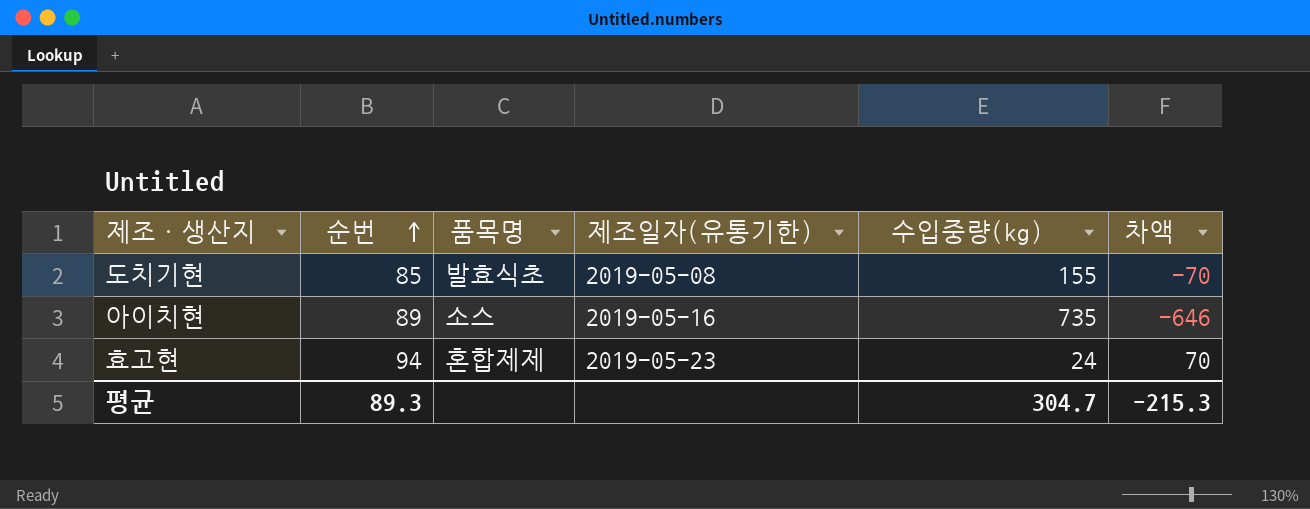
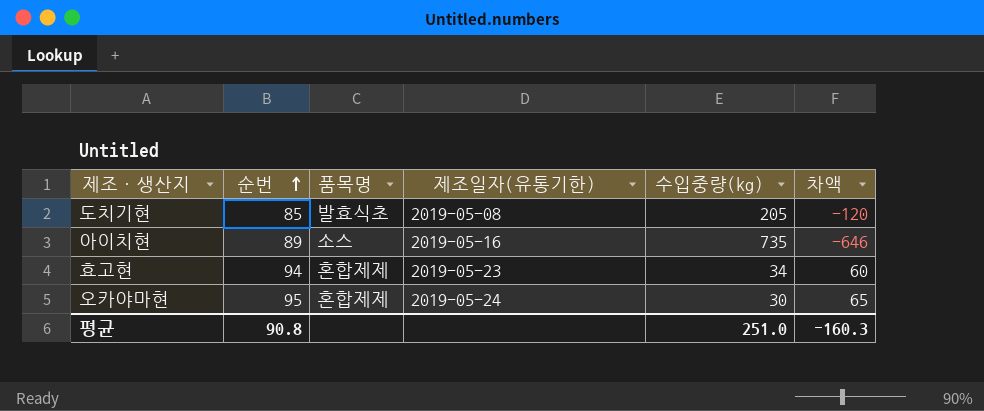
도치기현 | 수입중량(kg): 155 -> 205
도치기현 | 차액: -70 -> -120
효고현 | 수입중량(kg): 24 -> 34
효고현 | 차액: 70 -> 60
row 오카야마현: none -> 95 | 혼합제제 | 2019-05-24 | 30 | 65
평균 | 순번: 89.3 -> 90.8
평균 | 수입중량(kg): 304.7 -> 251.0
평균 | 차액: -215.3 -> -160.3

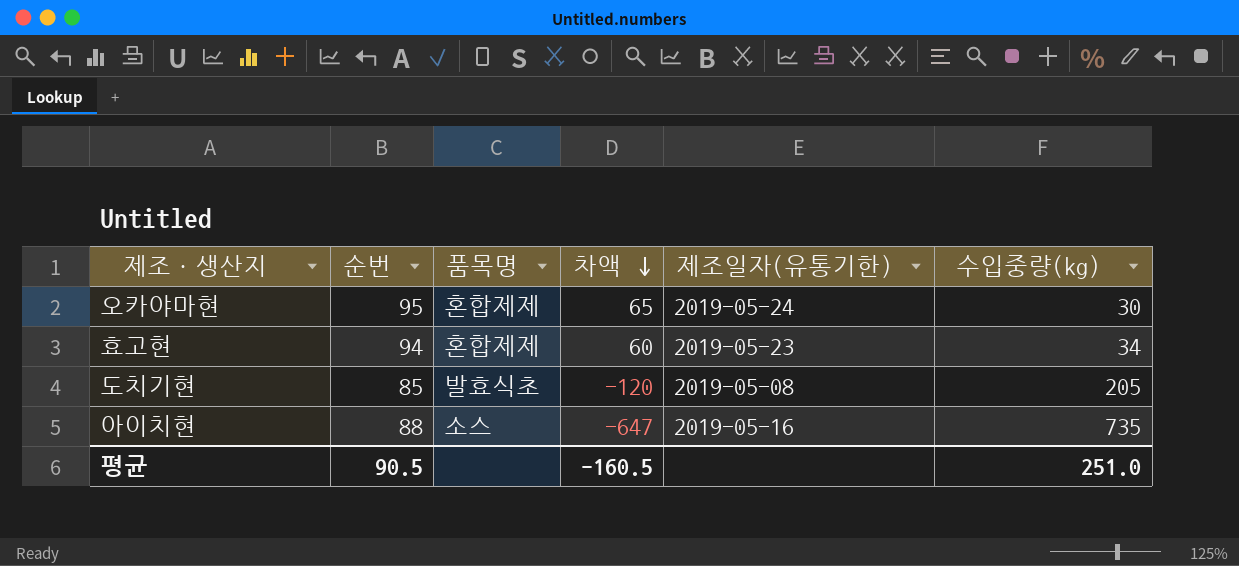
row order: 순번 ascending -> 차액 descending
column 차액 | position: 6 -> 4
아이치현 | 순번: 89 -> 88
아이치현 | 차액: -646 -> -647
평균 | 순번: 90.8 -> 90.5
평균 | 차액: -160.3 -> -160.5

